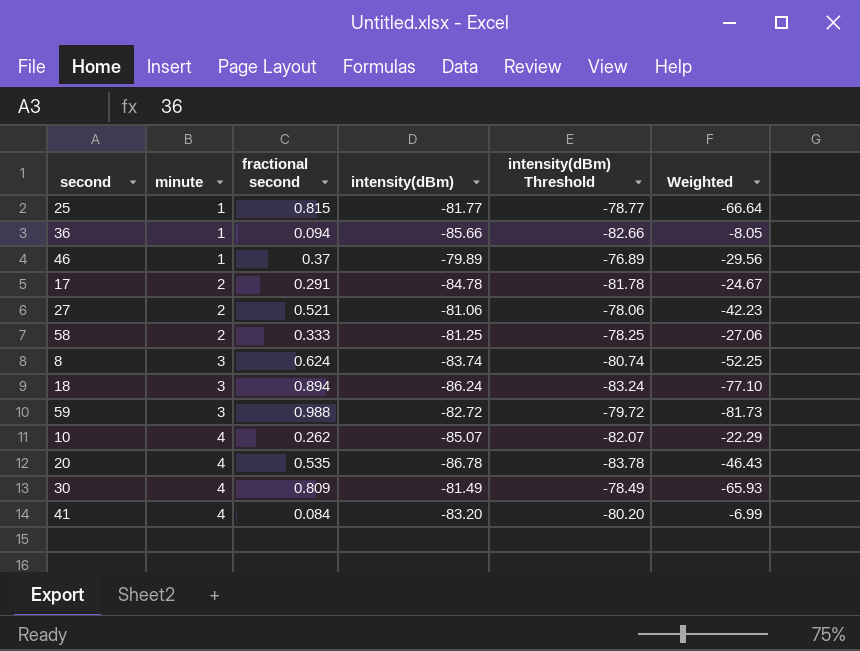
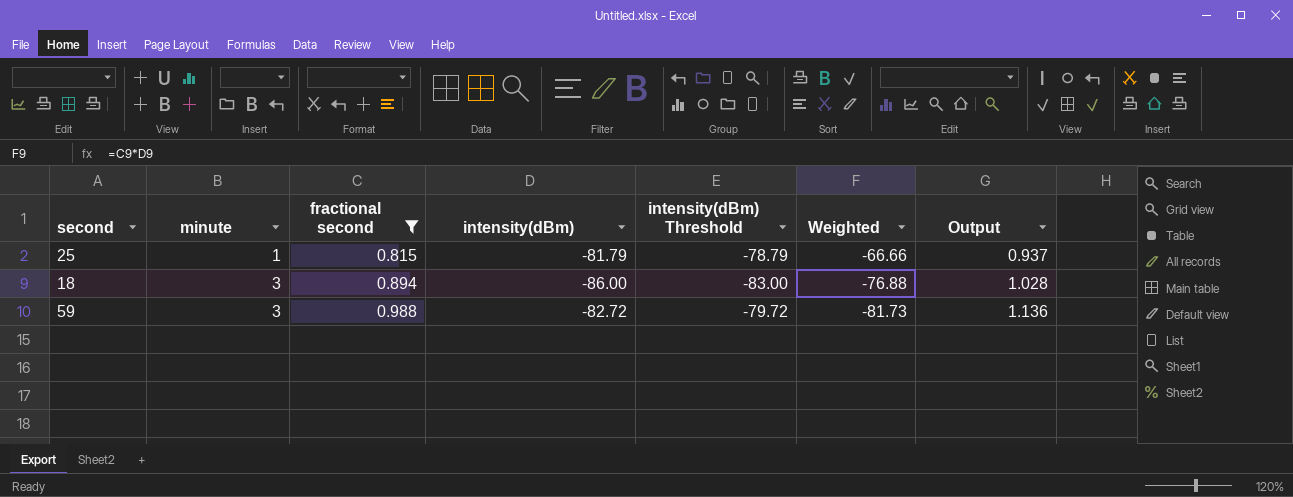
filter: none -> fractional second >= 0.815
column Output | formula: none -> [fractional second] * 1.15
25 | intensity(dBm): -81.77 -> -81.79
25 | intensity(dBm) Threshold: -78.77 -> -78.79
25 | Weighted: -66.64 -> -66.66
18 | intensity(dBm): -86.24 -> -86.00
18 | intensity(dBm) Threshold: -83.24 -> -83.00
18 | Weighted: -77.10 -> -76.88

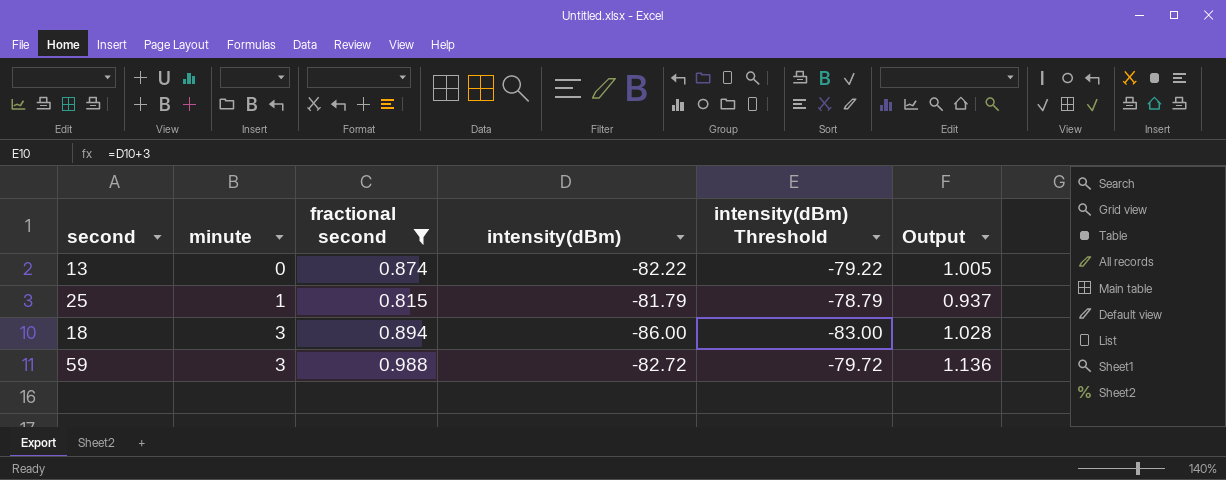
column Weighted | formula: [fractional second] * [intensity(dBm)] -> none
row 13: none -> 0 | 0.874 | -82.22 | -79.22 | 1.005

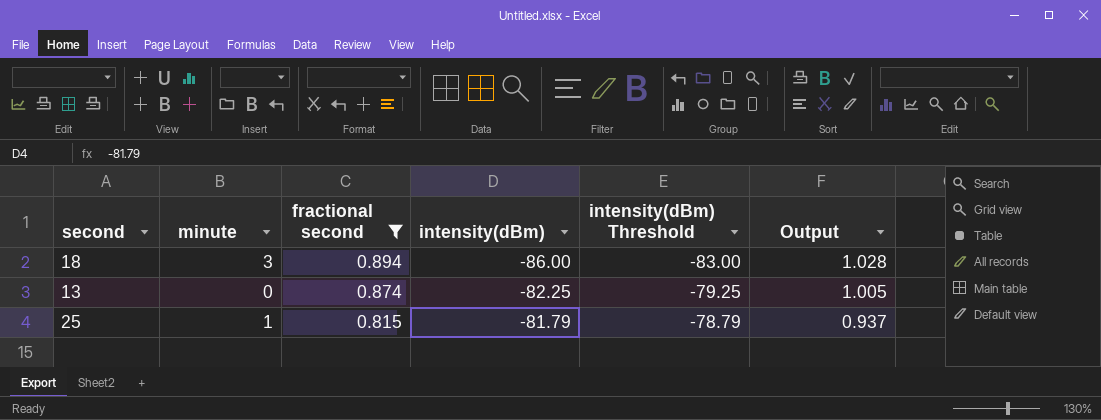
row order: minute ascending -> fractional second descending
row 59: 3 | 0.988 | -82.72 | -79.72 | 1.136 -> none
13 | intensity(dBm): -82.22 -> -82.25
13 | intensity(dBm) Threshold: -79.22 -> -79.25

